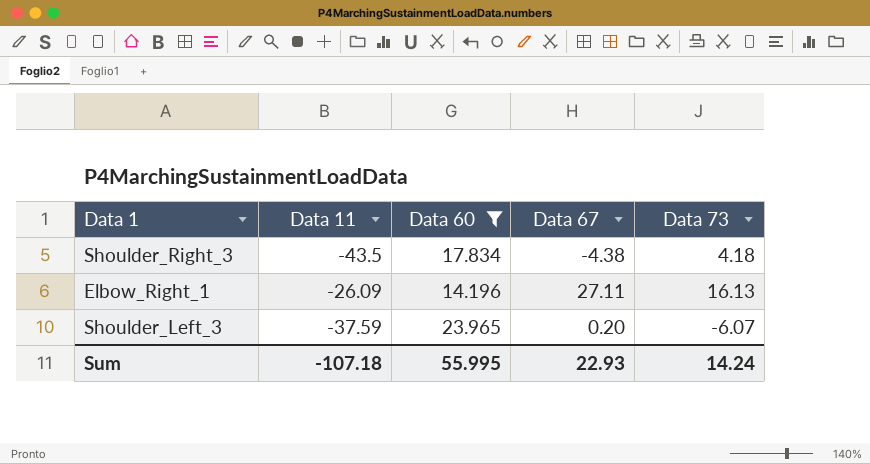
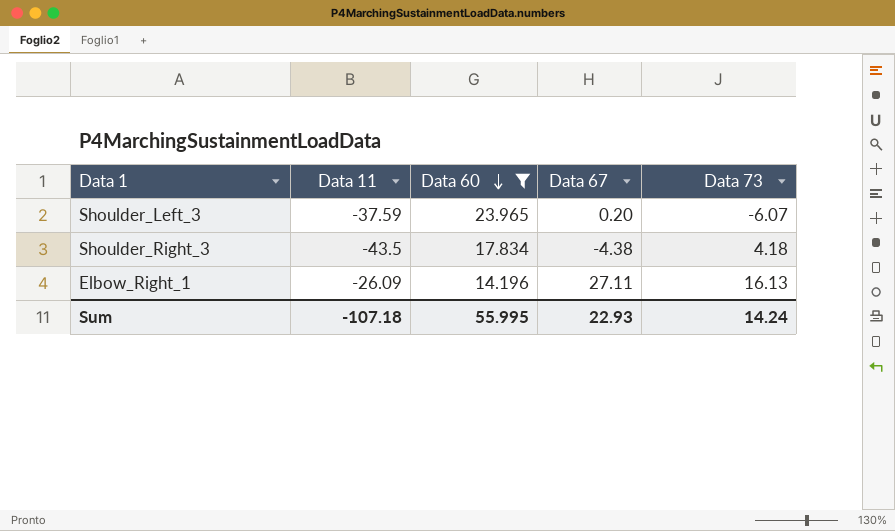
row order: none -> Data 60 descending

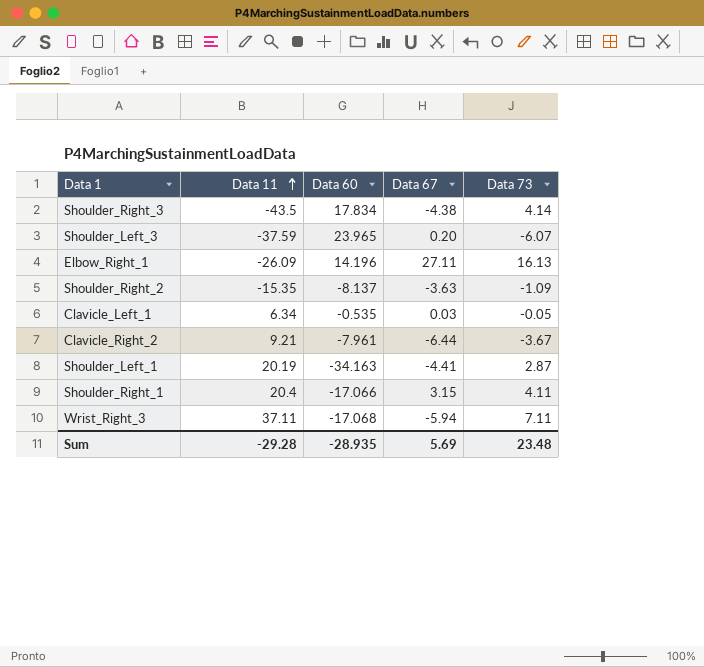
filter: Data 60 >= 14.196 -> none
row order: Data 60 descending -> Data 11 ascending
Shoulder_Right_3 | Data 73: 4.18 -> 4.14
Sum | Data 11: -107.18 -> -29.28
Sum | Data 60: 55.995 -> -28.935
Sum | Data 67: 22.93 -> 5.69
Sum | Data 73: 14.24 -> 23.48

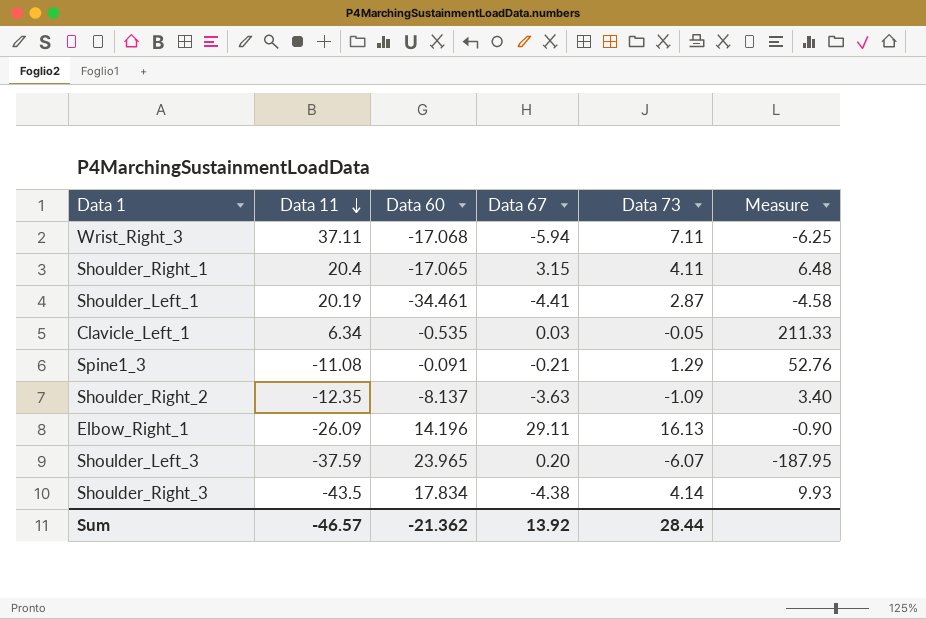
row order: Data 11 ascending -> Data 11 descending
column Measure | formula: none -> [Data 11] / [Data 67]
row Clavicle_Right_2: 9.21 | -7.961 | -6.44 | -3.67 -> none
Shoulder_Right_1 | Data 60: -17.066 -> -17.065
Shoulder_Left_1 | Data 60: -34.163 -> -34.461
row Spine1_3: none -> -11.08 | -0.091 | -0.21 | 1.29 | 52.76
Shoulder_Right_2 | Data 11: -15.35 -> -12.35
Elbow_Right_1 | Data 67: 27.11 -> 29.11
Sum | Data 11: -29.28 -> -46.57
Sum | Data 60: -28.935 -> -21.362
Sum | Data 67: 5.69 -> 13.92
Sum | Data 73: 23.48 -> 28.44

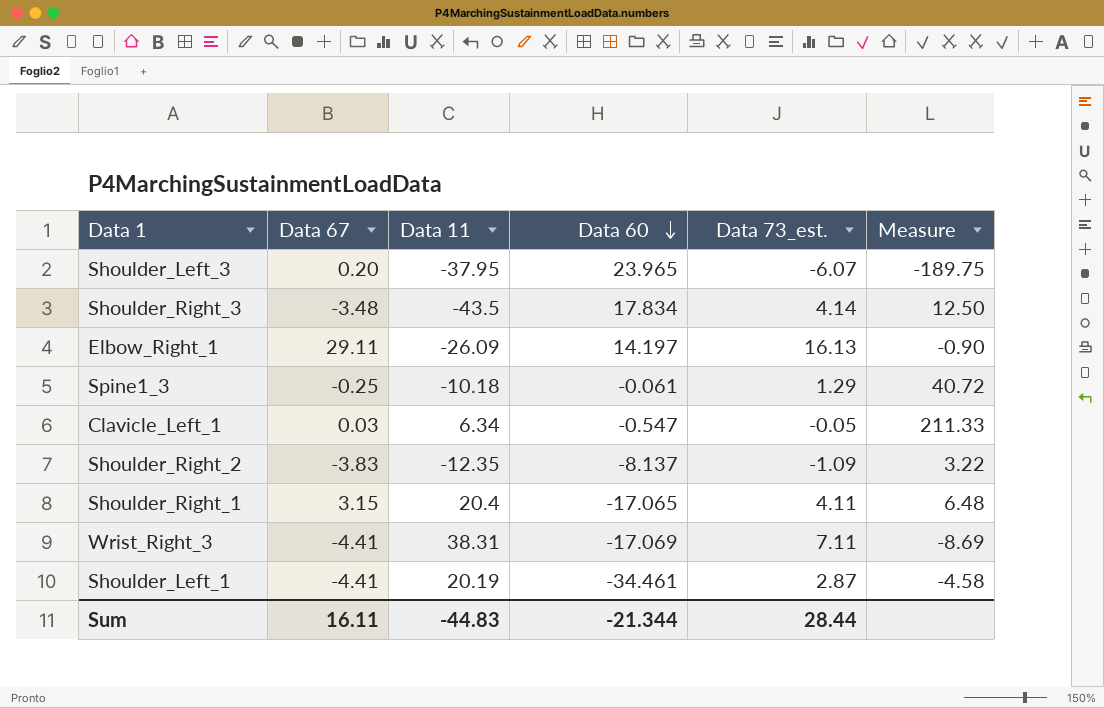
row order: Data 11 descending -> Data 60 descending
column Data 67 | position: 4 -> 2
column name: Data 73 -> Data 73_est.
Shoulder_Left_3 | Data 11: -37.59 -> -37.95
Shoulder_Left_3 | Measure: -187.95 -> -189.75
Shoulder_Right_3 | Data 67: -4.38 -> -3.48
Shoulder_Right_3 | Measure: 9.93 -> 12.50
Elbow_Right_1 | Data 60: 14.196 -> 14.197
Spine1_3 | Data 67: -0.21 -> -0.25
Spine1_3 | Data 11: -11.08 -> -10.18
Spine1_3 | Data 60: -0.091 -> -0.061
Spine1_3 | Measure: 52.76 -> 40.72
Clavicle_Left_1 | Data 60: -0.535 -> -0.547
Shoulder_Right_2 | Data 67: -3.63 -> -3.83
Shoulder_Right_2 | Measure: 3.40 -> 3.22
Wrist_Right_3 | Data 67: -5.94 -> -4.41
Wrist_Right_3 | Data 11: 37.11 -> 38.31
Wrist_Right_3 | Data 60: -17.068 -> -17.069
Wrist_Right_3 | Measure: -6.25 -> -8.69
Sum | Data 67: 13.92 -> 16.11
Sum | Data 11: -46.57 -> -44.83
Sum | Data 60: -21.362 -> -21.344

